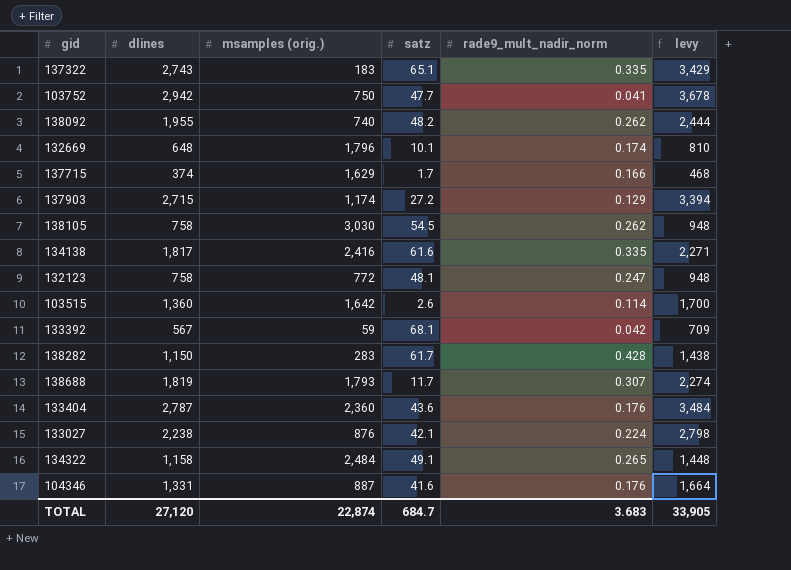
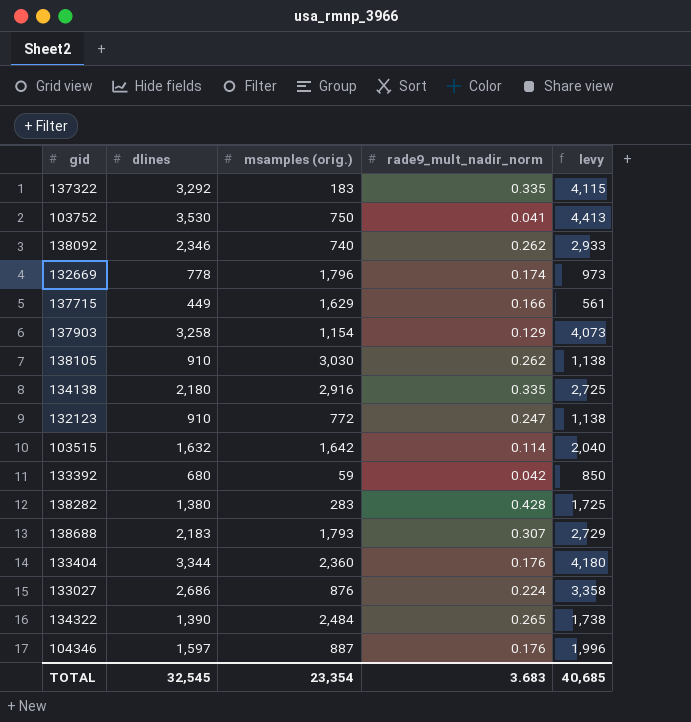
column satz | position: 4 -> none
137322 | dlines: 2,743 -> 3,292
137322 | levy: 3,429 -> 4,115
103752 | dlines: 2,942 -> 3,530
103752 | levy: 3,678 -> 4,413
138092 | dlines: 1,955 -> 2,346
138092 | levy: 2,444 -> 2,933
132669 | dlines: 648 -> 778
132669 | levy: 810 -> 973
137715 | dlines: 374 -> 449
137715 | levy: 468 -> 561
137903 | dlines: 2,715 -> 3,258
137903 | msamples (orig.): 1,174 -> 1,154
137903 | levy: 3,394 -> 4,073
138105 | dlines: 758 -> 910
138105 | levy: 948 -> 1,138
134138 | dlines: 1,817 -> 2,180
134138 | msamples (orig.): 2,416 -> 2,916
134138 | levy: 2,271 -> 2,725
132123 | dlines: 758 -> 910
132123 | levy: 948 -> 1,138
103515 | dlines: 1,360 -> 1,632
103515 | levy: 1,700 -> 2,040
133392 | dlines: 567 -> 680
133392 | levy: 709 -> 850
138282 | dlines: 1,150 -> 1,380
138282 | levy: 1,438 -> 1,725
138688 | dlines: 1,819 -> 2,183
138688 | levy: 2,274 -> 2,729
133404 | dlines: 2,787 -> 3,344
133404 | levy: 3,484 -> 4,180
133027 | dlines: 2,238 -> 2,686
133027 | levy: 2,798 -> 3,358
134322 | dlines: 1,158 -> 1,390
134322 | levy: 1,448 -> 1,738
104346 | dlines: 1,331 -> 1,597
104346 | levy: 1,664 -> 1,996
TOTAL | dlines: 27,120 -> 32,545
TOTAL | msamples (orig.): 22,874 -> 23,354
TOTAL | levy: 33,905 -> 40,685

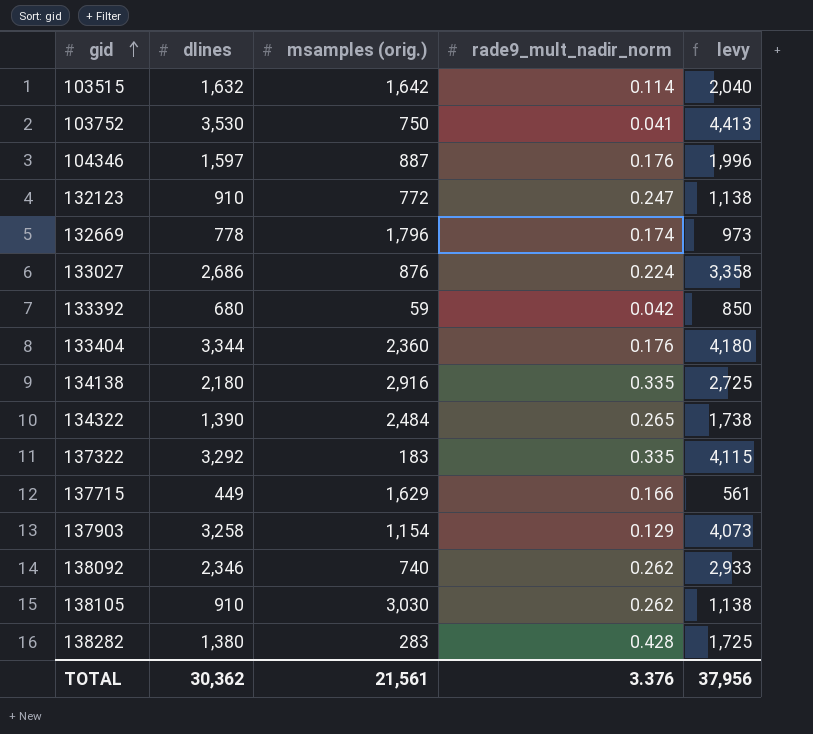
row order: none -> gid ascending
row 138688: 2,183 | 1,793 | 0.307 | 2,729 -> none
TOTAL | dlines: 32,545 -> 30,362
TOTAL | msamples (orig.): 23,354 -> 21,561
TOTAL | rade9_mult_nadir_norm: 3.683 -> 3.376
TOTAL | levy: 40,685 -> 37,956

